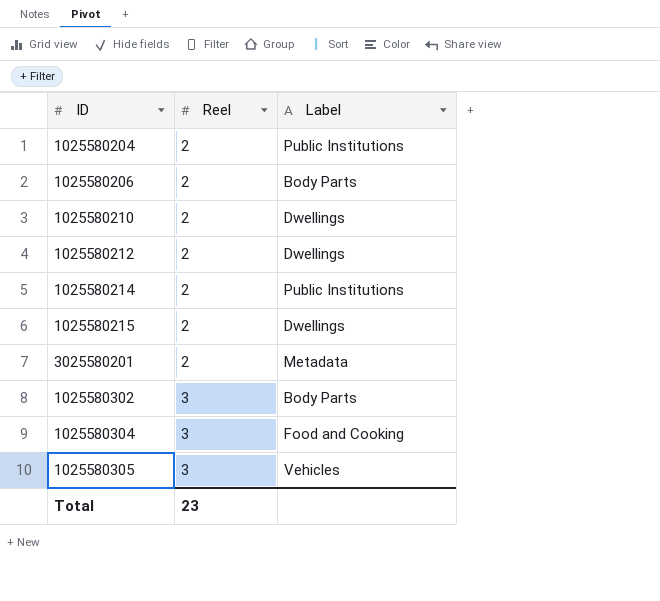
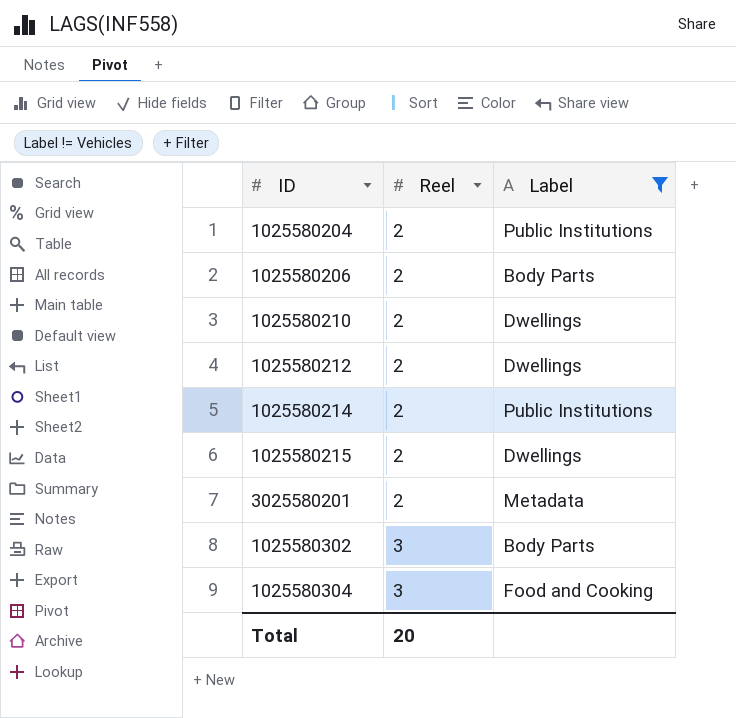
filter: none -> Label != Vehicles
Total | Reel: 23 -> 20

